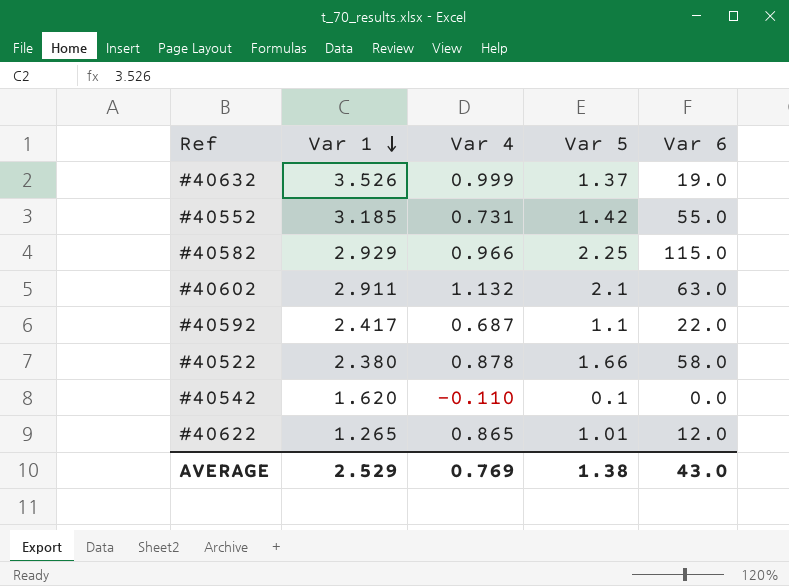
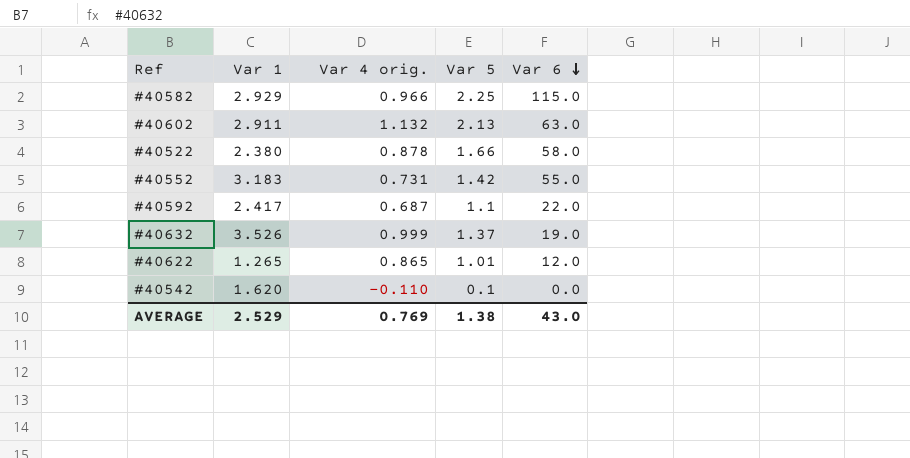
row order: Var 1 descending -> Var 6 descending
column name: Var 4 -> Var 4 orig.
#40602 | Var 5: 2.1 -> 2.13
#40552 | Var 1: 3.185 -> 3.183

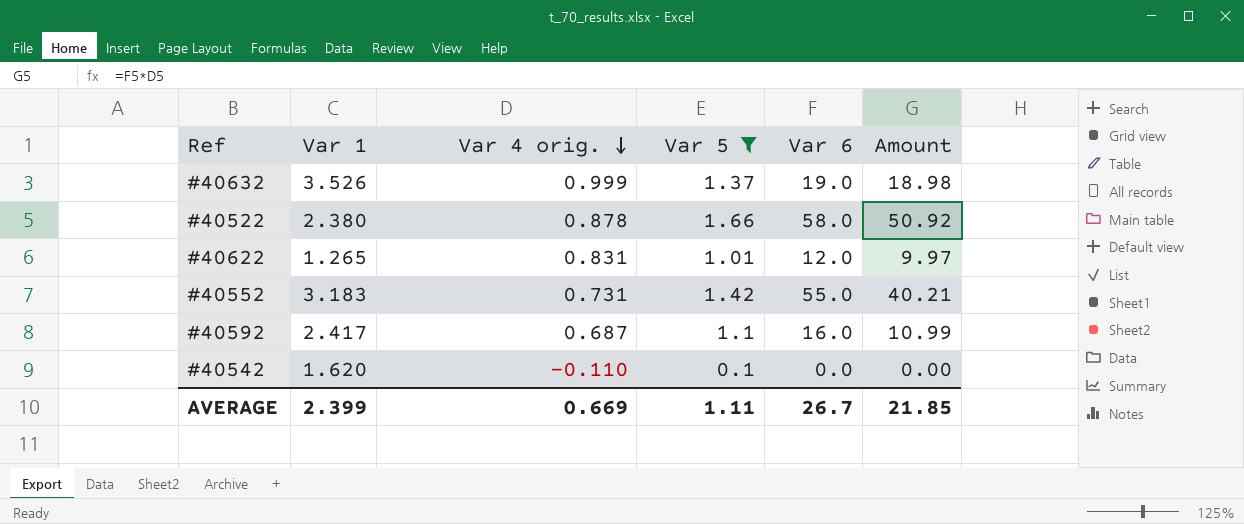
filter: none -> Var 5 <= 1.66
row order: Var 6 descending -> Var 4 orig. descending
column Amount | formula: none -> [Var 4 orig.] * [Var 6]
#40622 | Var 4 orig.: 0.865 -> 0.831
#40592 | Var 6: 22.0 -> 16.0
AVERAGE | Var 1: 2.529 -> 2.399
AVERAGE | Var 4 orig.: 0.769 -> 0.669
AVERAGE | Var 5: 1.38 -> 1.11
AVERAGE | Var 6: 43.0 -> 26.7

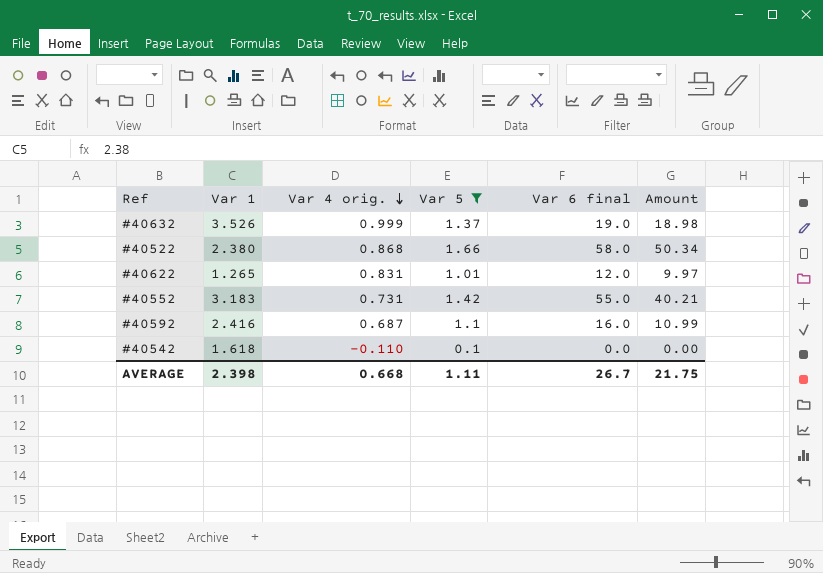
column name: Var 6 -> Var 6 final
#40522 | Var 4 orig.: 0.878 -> 0.868
#40522 | Amount: 50.92 -> 50.34
#40592 | Var 1: 2.417 -> 2.416
#40542 | Var 1: 1.620 -> 1.618
AVERAGE | Var 1: 2.399 -> 2.398
AVERAGE | Var 4 orig.: 0.669 -> 0.668
AVERAGE | Amount: 21.85 -> 21.75

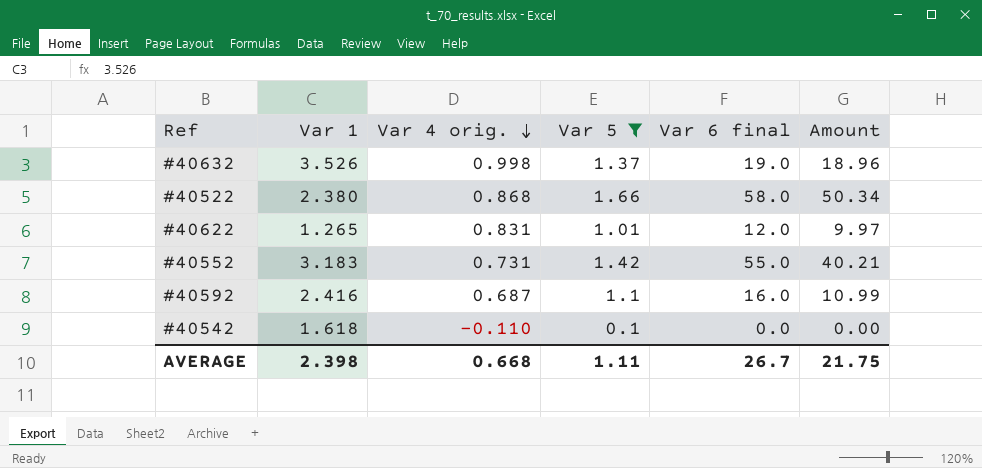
#40632 | Var 4 orig.: 0.999 -> 0.998
#40632 | Amount: 18.98 -> 18.96

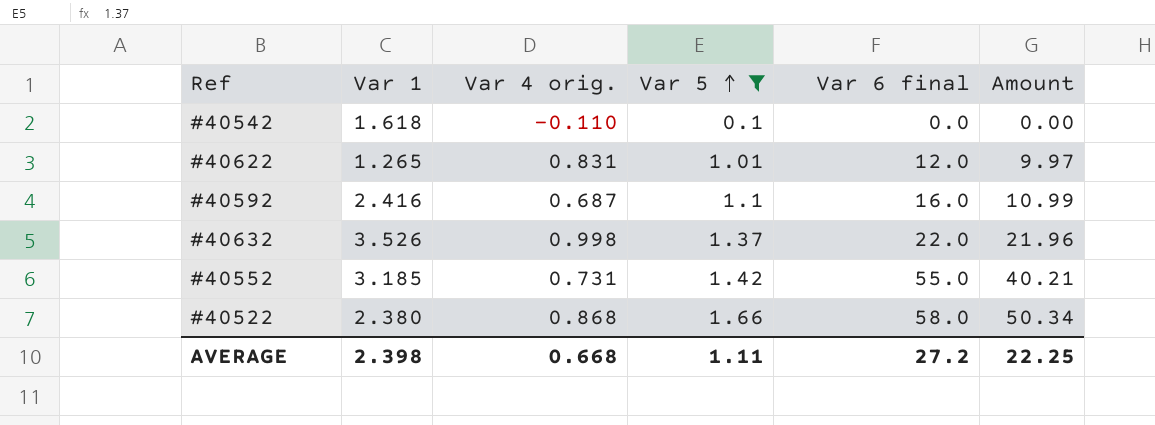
row order: Var 4 orig. descending -> Var 5 ascending
#40632 | Var 6 final: 19.0 -> 22.0
#40632 | Amount: 18.96 -> 21.96
#40552 | Var 1: 3.183 -> 3.185
AVERAGE | Var 6 final: 26.7 -> 27.2
AVERAGE | Amount: 21.75 -> 22.25

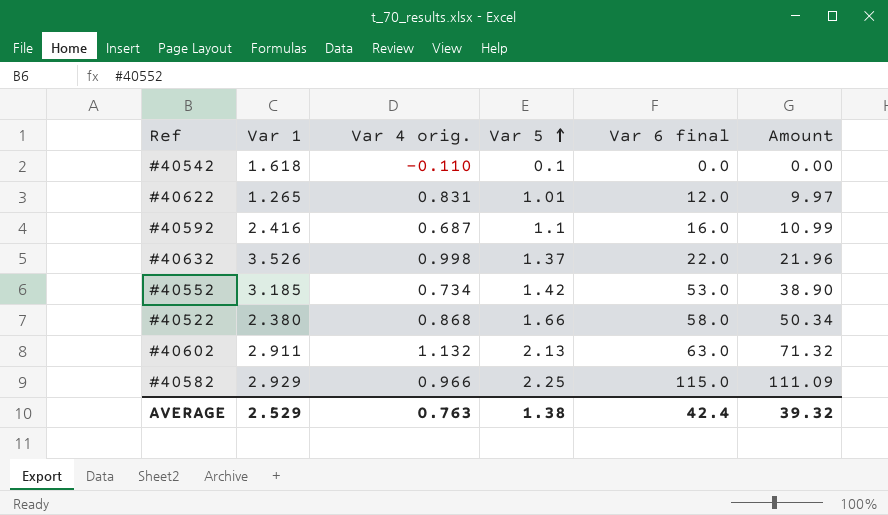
filter: Var 5 <= 1.66 -> none
#40552 | Var 4 orig.: 0.731 -> 0.734
#40552 | Var 6 final: 55.0 -> 53.0
#40552 | Amount: 40.21 -> 38.90
AVERAGE | Var 1: 2.398 -> 2.529
AVERAGE | Var 4 orig.: 0.668 -> 0.763
AVERAGE | Var 5: 1.11 -> 1.38
AVERAGE | Var 6 final: 27.2 -> 42.4
AVERAGE | Amount: 22.25 -> 39.32

